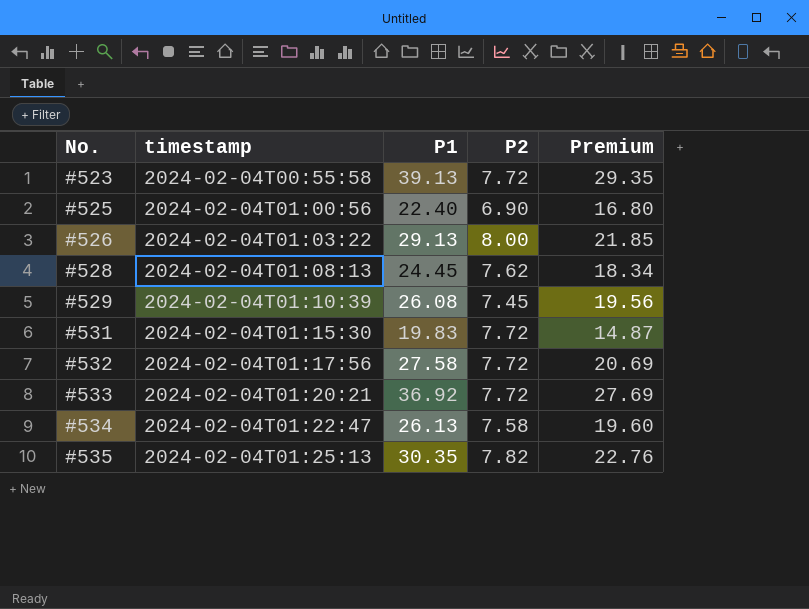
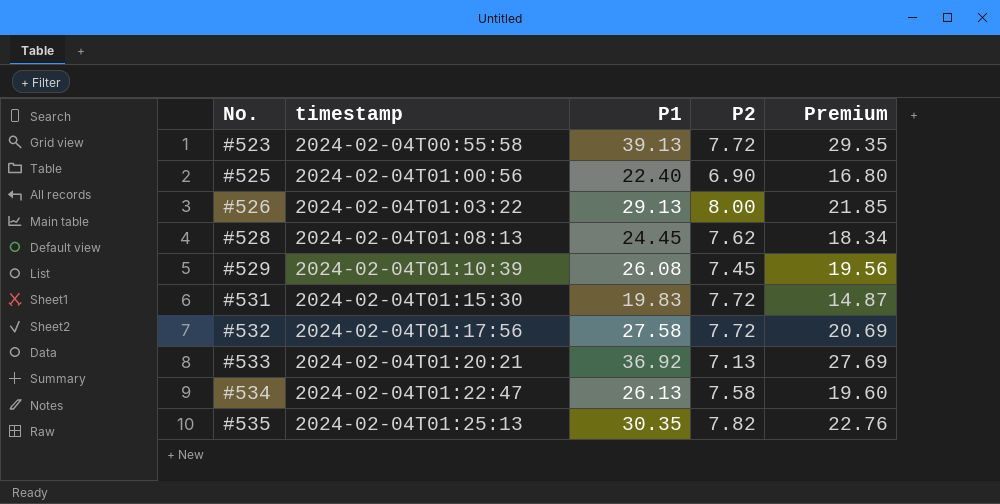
#533 | P2: 7.72 -> 7.13

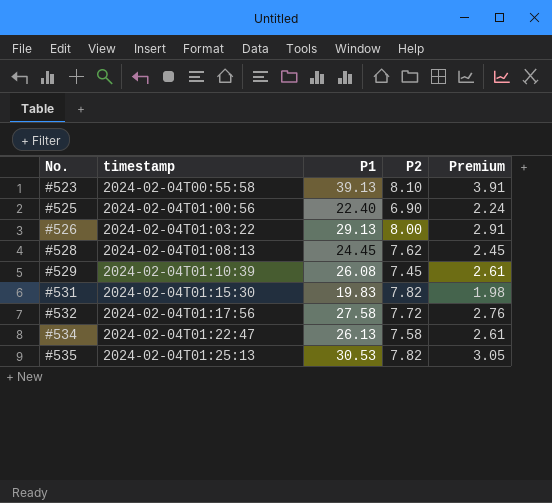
column Premium | formula: [P1] * 0.75 -> [P1] * 0.1
row #533: 2024-02-04T01:20:21 | 36.92 | 7.13 | 27.69 -> none
#523 | P2: 7.72 -> 8.10
#531 | P2: 7.72 -> 7.82
#535 | P1: 30.35 -> 30.53

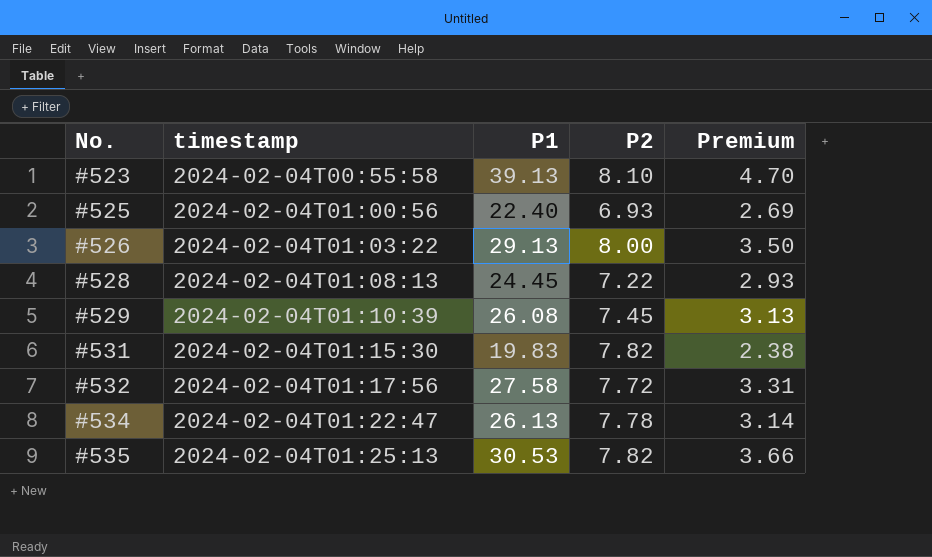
column Premium | formula: [P1] * 0.1 -> [P1] * 0.12
#525 | P2: 6.90 -> 6.93
#528 | P2: 7.62 -> 7.22
#534 | P2: 7.58 -> 7.78

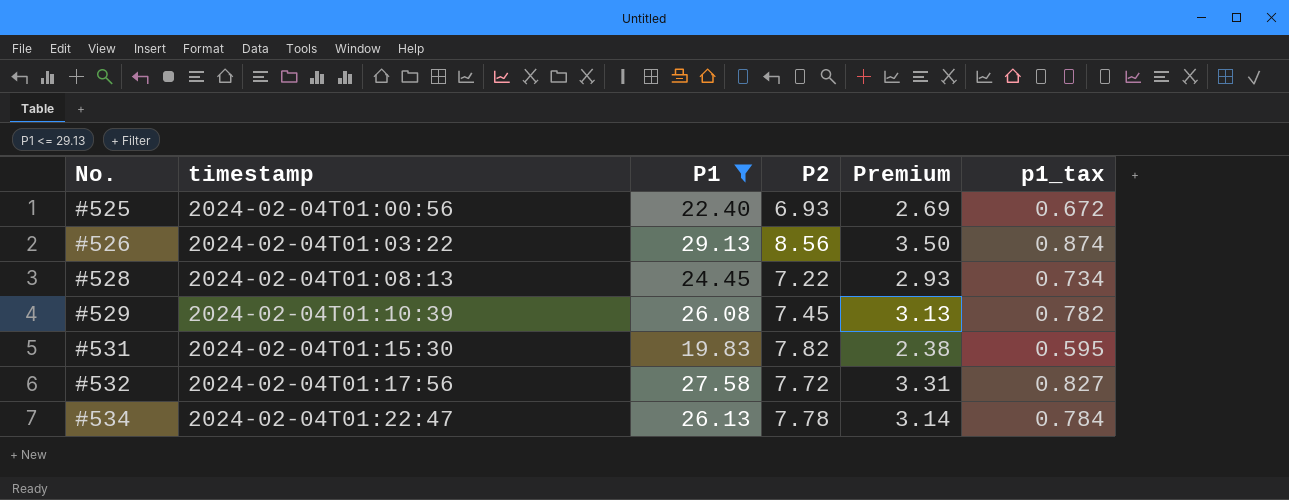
filter: none -> P1 <= 29.13
column p1_tax | formula: none -> [P1] * 0.03
#526 | P2: 8.00 -> 8.56

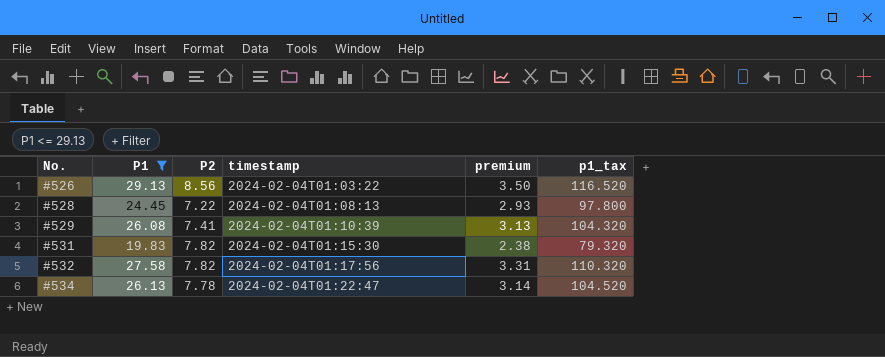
column timestamp | position: 2 -> 4
column name: Premium -> premium
column p1_tax | formula: [P1] * 0.03 -> [P1] * 4
row #525: 2024-02-04T01:00:56 | 22.40 | 6.93 | 2.69 | 0.672 -> none
#529 | P2: 7.45 -> 7.41
#532 | P2: 7.72 -> 7.82

